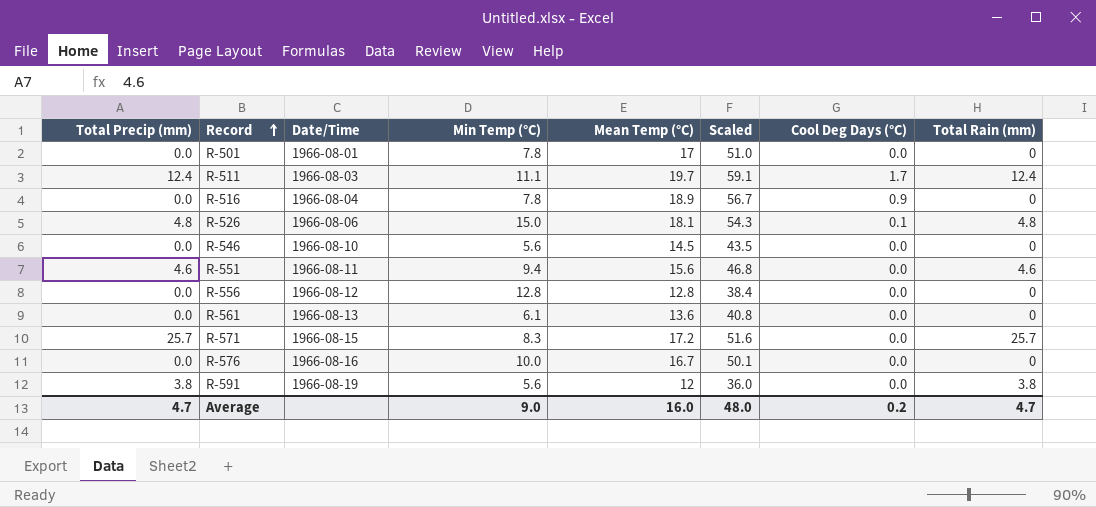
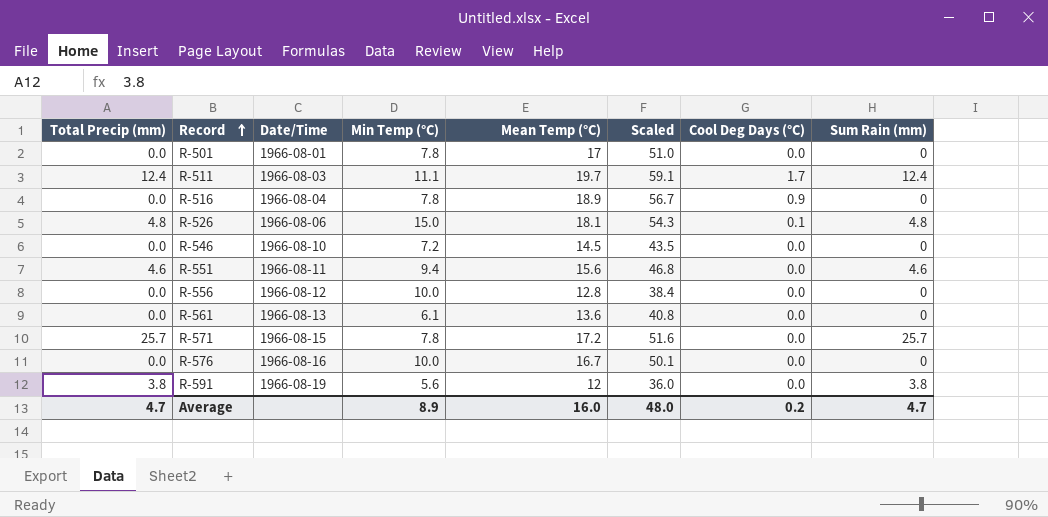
column name: Total Rain (mm) -> Sum Rain (mm)
R-546 | Min Temp (°C): 5.6 -> 7.2
R-556 | Min Temp (°C): 12.8 -> 10.0
R-571 | Min Temp (°C): 8.3 -> 7.8
Average | Min Temp (°C): 9.0 -> 8.9

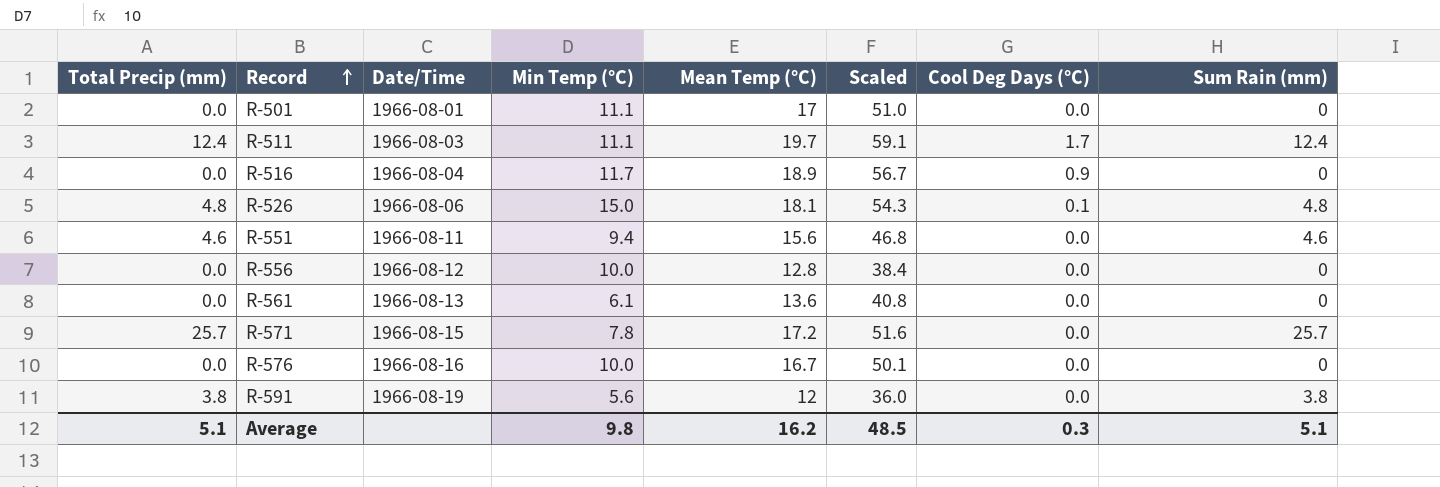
row R-546: 0.0 | 1966-08-10 | 7.2 | 14.5 | 43.5 | 0.0 | 0 -> none
R-501 | Min Temp (°C): 7.8 -> 11.1
R-516 | Min Temp (°C): 7.8 -> 11.7
Average | Total Precip (mm): 4.7 -> 5.1
Average | Min Temp (°C): 8.9 -> 9.8
Average | Mean Temp (°C): 16.0 -> 16.2
Average | Scaled: 48.0 -> 48.5
Average | Cool Deg Days (°C): 0.2 -> 0.3
Average | Sum Rain (mm): 4.7 -> 5.1

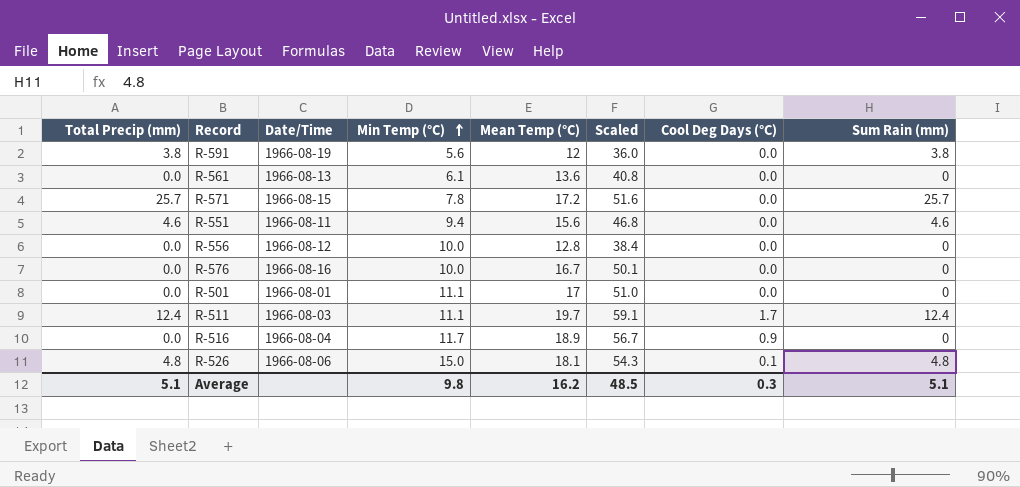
row order: Record ascending -> Min Temp (°C) ascending

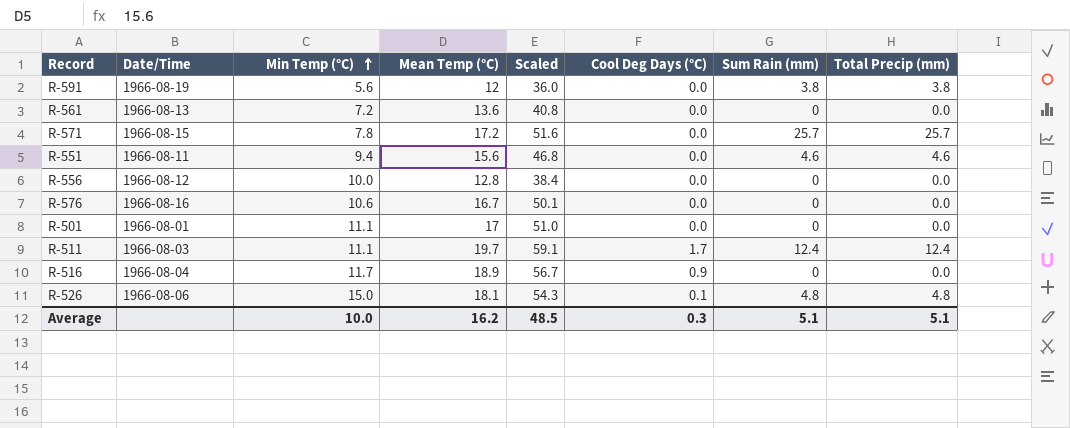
column Total Precip (mm) | position: 1 -> 8
R-561 | Min Temp (°C): 6.1 -> 7.2
R-576 | Min Temp (°C): 10.0 -> 10.6
Average | Min Temp (°C): 9.8 -> 10.0

